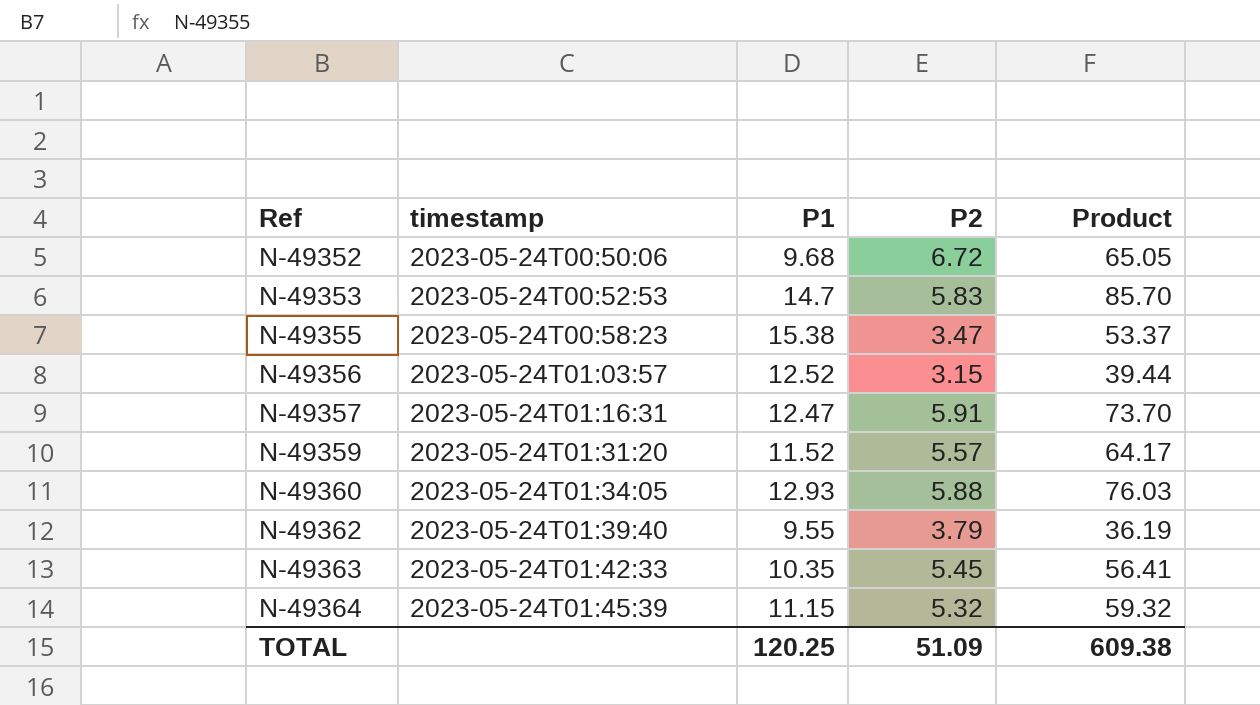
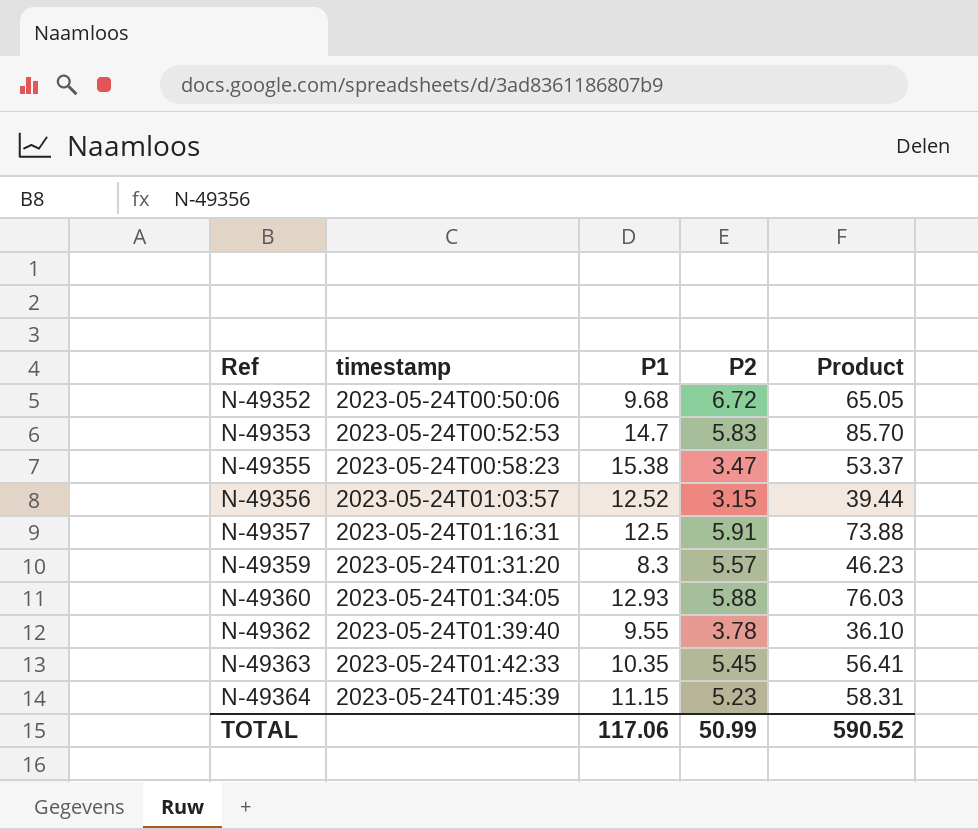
N-49357 | P1: 12.47 -> 12.5
N-49357 | Product: 73.70 -> 73.88
N-49359 | P1: 11.52 -> 8.3
N-49359 | Product: 64.17 -> 46.23
N-49362 | P2: 3.79 -> 3.78
N-49362 | Product: 36.19 -> 36.10
N-49364 | P2: 5.32 -> 5.23
N-49364 | Product: 59.32 -> 58.31
TOTAL | P1: 120.25 -> 117.06
TOTAL | P2: 51.09 -> 50.99
TOTAL | Product: 609.38 -> 590.52

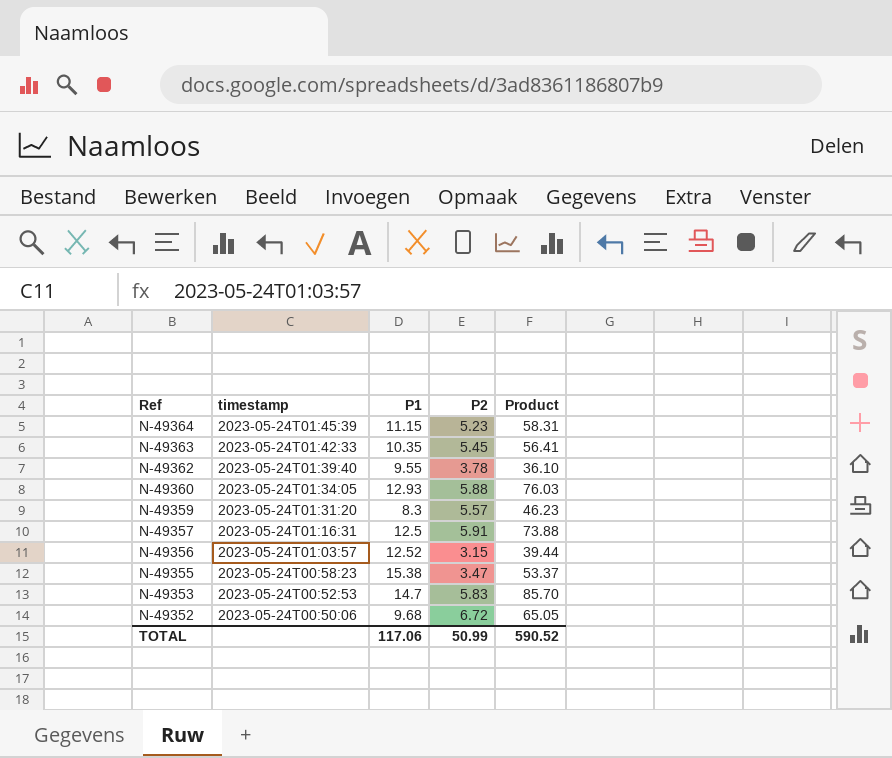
row order: Ref ascending -> Ref descending

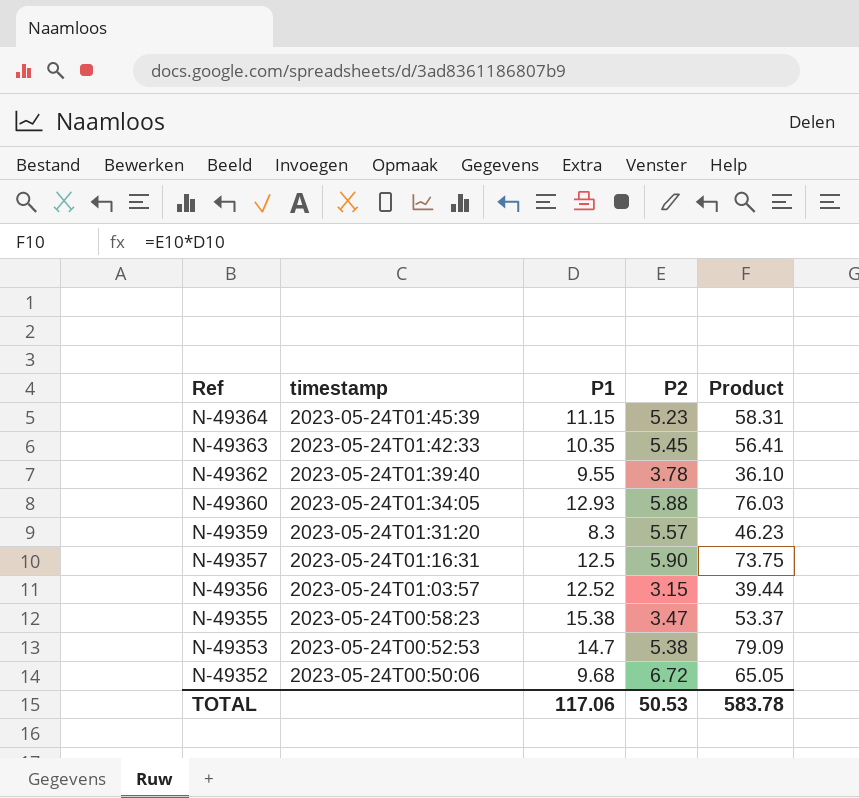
N-49357 | P2: 5.91 -> 5.90
N-49357 | Product: 73.88 -> 73.75
N-49353 | P2: 5.83 -> 5.38
N-49353 | Product: 85.70 -> 79.09
TOTAL | P2: 50.99 -> 50.53
TOTAL | Product: 590.52 -> 583.78

